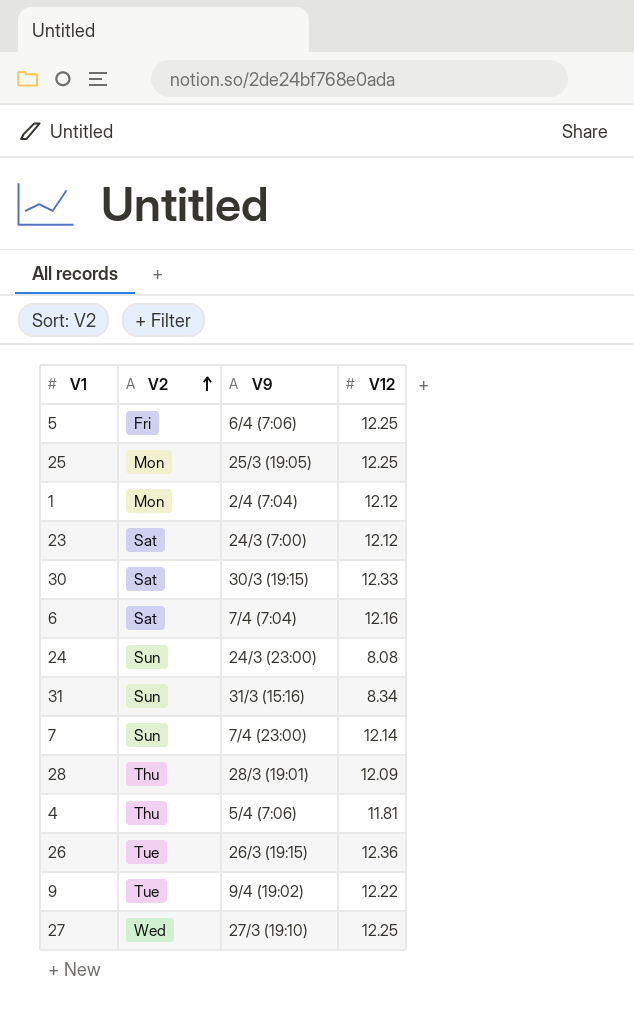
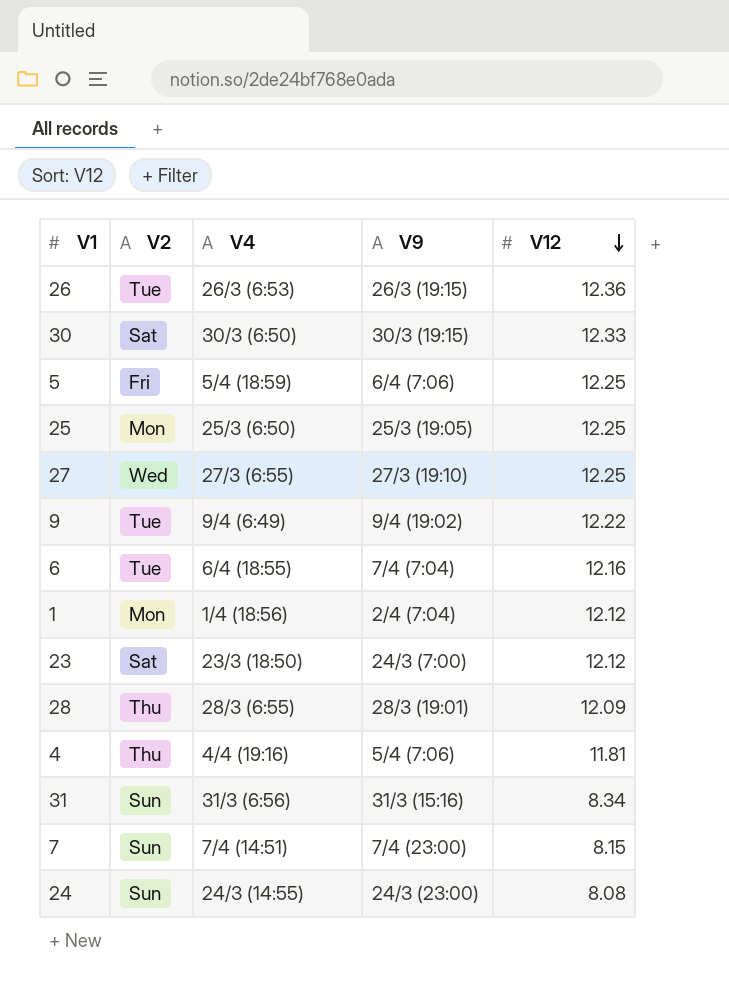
row order: V2 ascending -> V12 descending
column V4 | position: none -> 3
6 | V2: Sat -> Tue
7 | V12: 12.14 -> 8.15

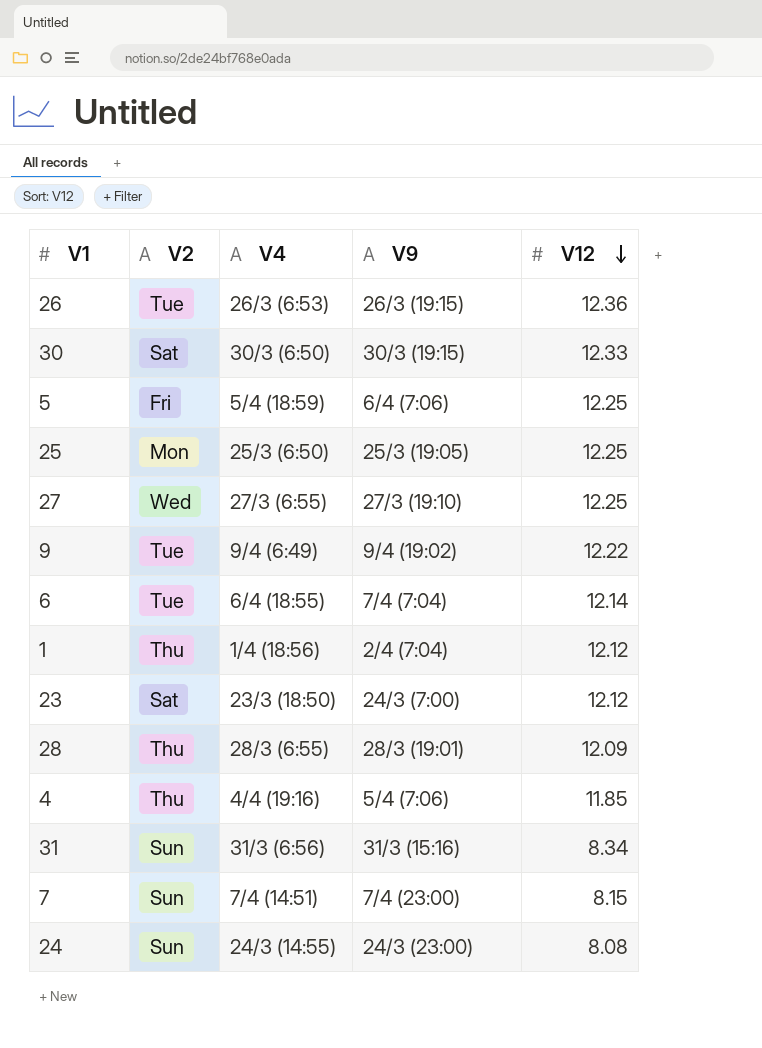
6 | V12: 12.16 -> 12.14
1 | V2: Mon -> Thu
4 | V12: 11.81 -> 11.85

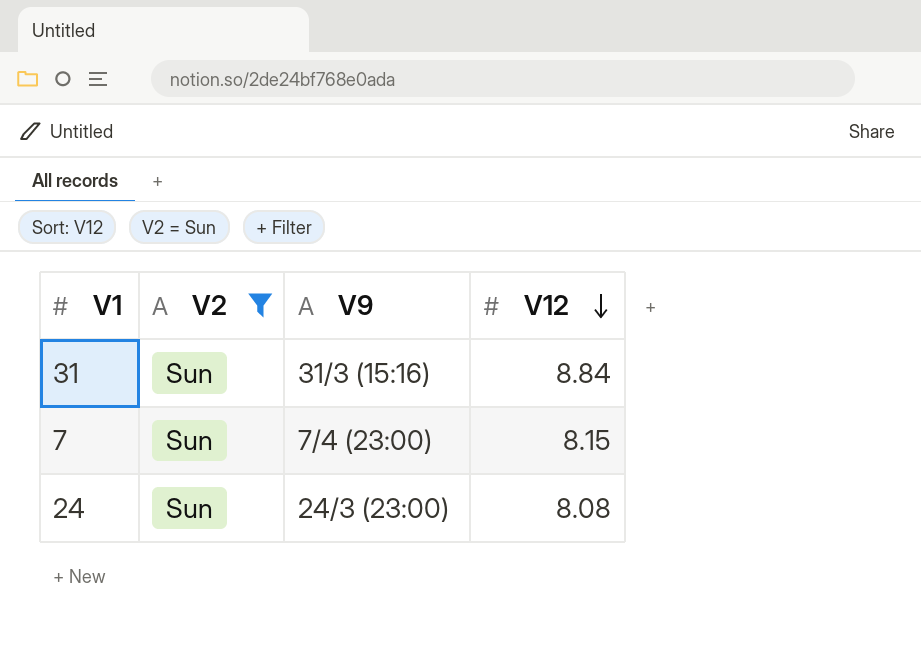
filter: none -> V2 = Sun
column V4 | position: 3 -> none
31 | V12: 8.34 -> 8.84

